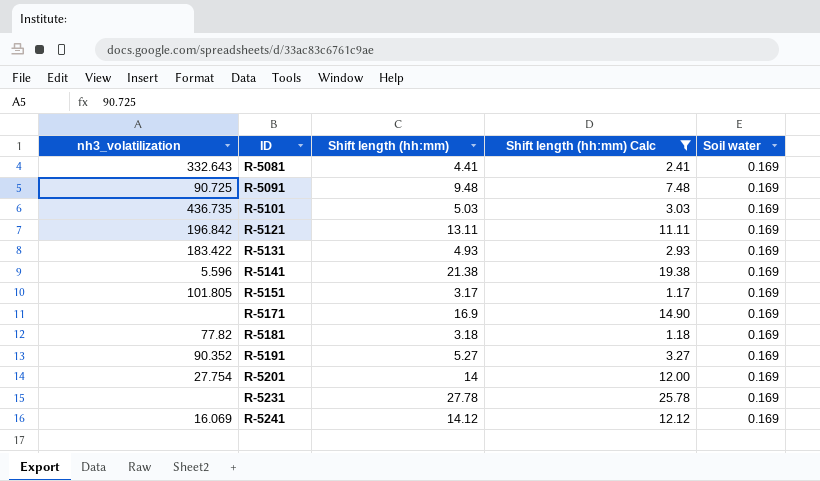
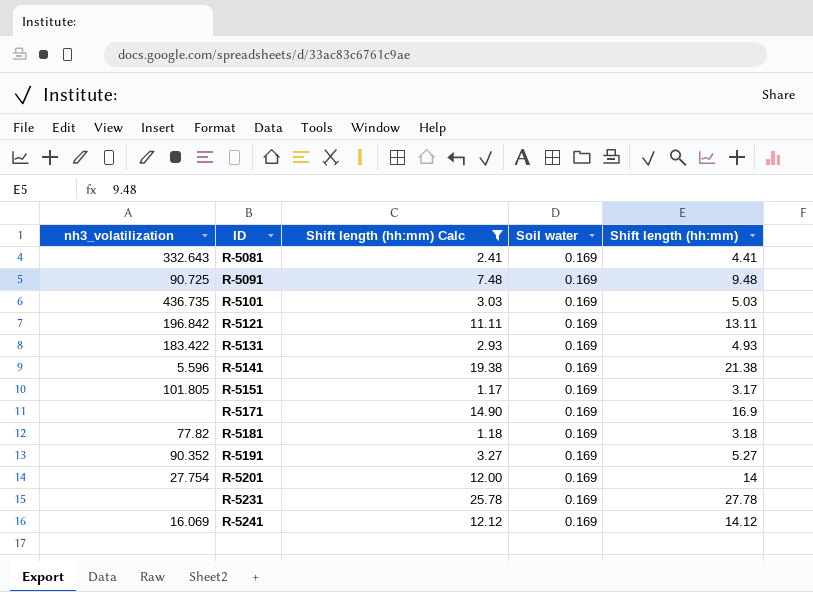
column Shift length (hh:mm) | position: 3 -> 5

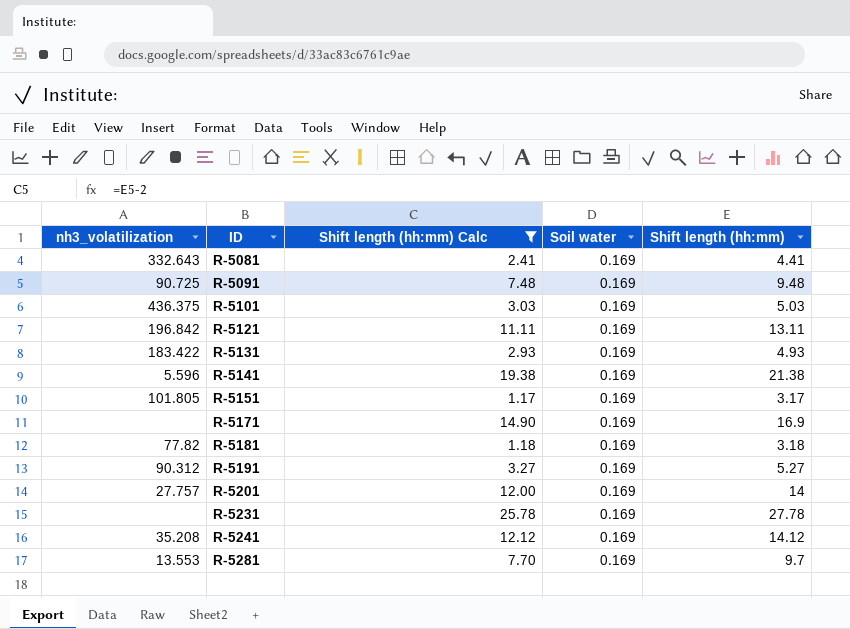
R-5101 | nh3_volatilization: 436.735 -> 436.375
R-5191 | nh3_volatilization: 90.352 -> 90.312
R-5201 | nh3_volatilization: 27.754 -> 27.757
R-5241 | nh3_volatilization: 16.069 -> 35.208
row R-5281: none -> 13.553 | 7.70 | 0.169 | 9.7

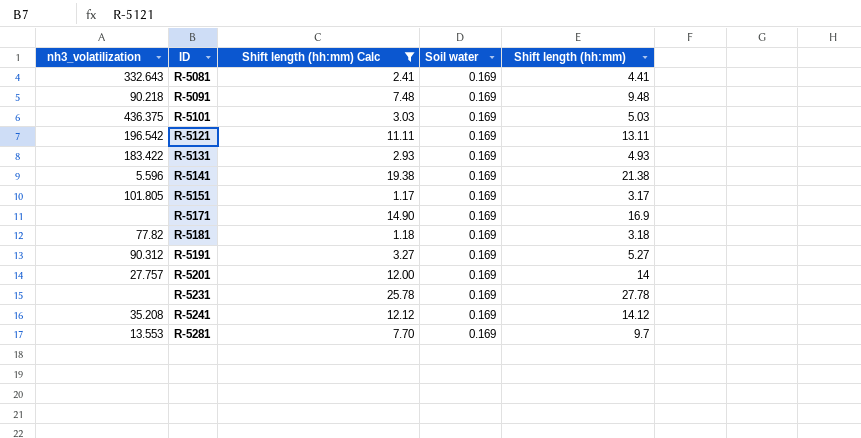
R-5091 | nh3_volatilization: 90.725 -> 90.218
R-5121 | nh3_volatilization: 196.842 -> 196.542

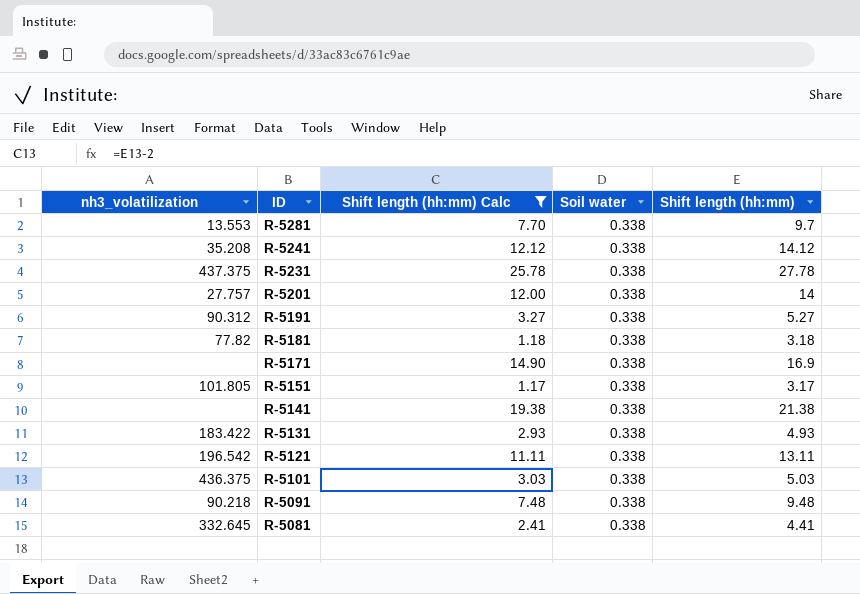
row order: ID ascending -> ID descending
R-5281 | Soil water: 0.169 -> 0.338
R-5241 | Soil water: 0.169 -> 0.338
R-5231 | nh3_volatilization: none -> 437.375
R-5231 | Soil water: 0.169 -> 0.338
R-5201 | Soil water: 0.169 -> 0.338
R-5191 | Soil water: 0.169 -> 0.338
R-5181 | Soil water: 0.169 -> 0.338
R-5171 | Soil water: 0.169 -> 0.338
R-5151 | Soil water: 0.169 -> 0.338
R-5141 | nh3_volatilization: 5.596 -> none
R-5141 | Soil water: 0.169 -> 0.338
R-5131 | Soil water: 0.169 -> 0.338
R-5121 | Soil water: 0.169 -> 0.338
R-5101 | Soil water: 0.169 -> 0.338
R-5091 | Soil water: 0.169 -> 0.338
R-5081 | nh3_volatilization: 332.643 -> 332.645
R-5081 | Soil water: 0.169 -> 0.338

